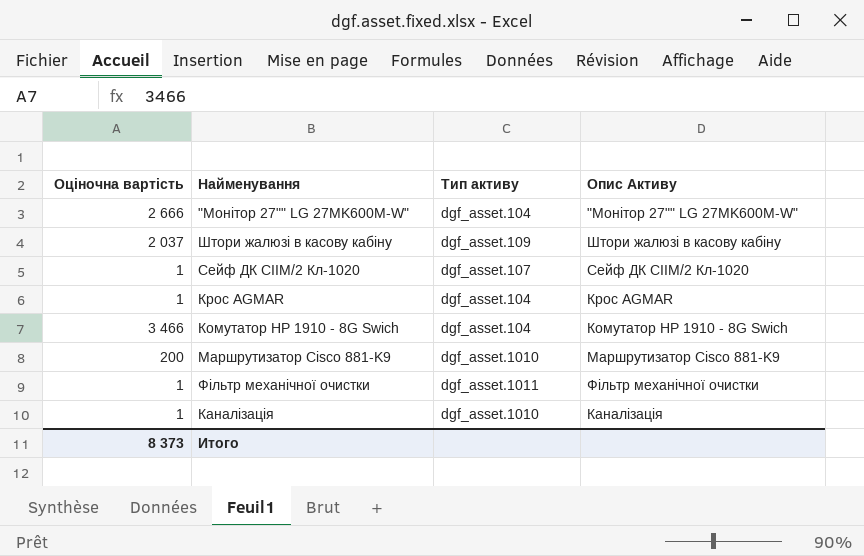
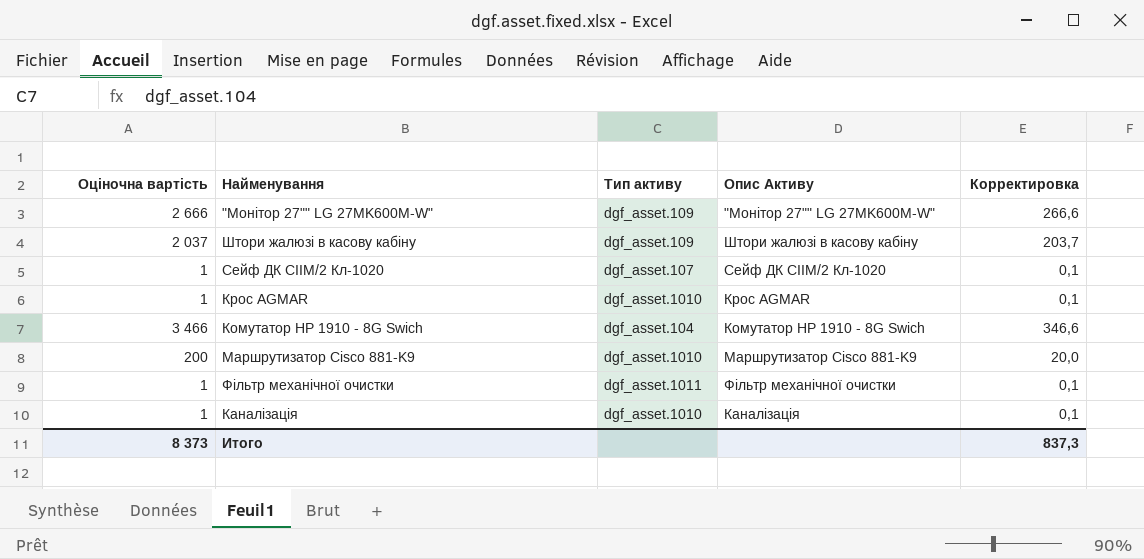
column Корректировка | formula: none -> [Оціночна вартість] * 0,1
"Монітор 27"" LG 27MK600M-W" | Тип активу: dgf_asset.104 -> dgf_asset.109
Крос AGMAR | Тип активу: dgf_asset.104 -> dgf_asset.1010

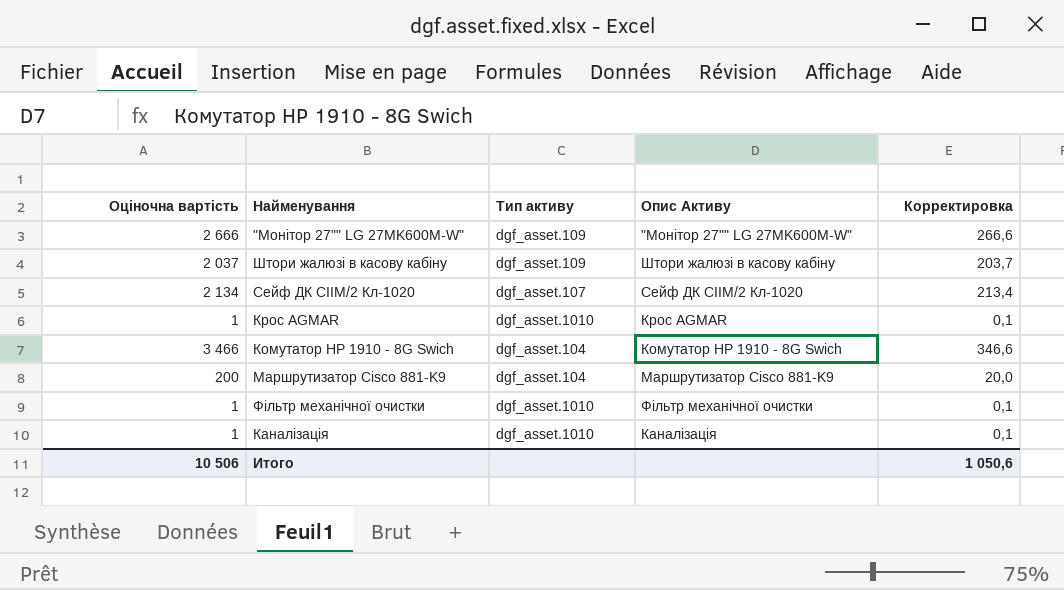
Сейф ДК СІІМ/2 Кл-1020 | Оціночна вартість: 1 -> 2 134
Сейф ДК СІІМ/2 Кл-1020 | Корректировка: 0,1 -> 213,4
Маршрутизатор Cisco 881-K9 | Тип активу: dgf_asset.1010 -> dgf_asset.104
Фільтр механічної очистки | Тип активу: dgf_asset.1011 -> dgf_asset.1010
Итого | Оціночна вартість: 8 373 -> 10 506
Итого | Корректировка: 837,3 -> 1 050,6

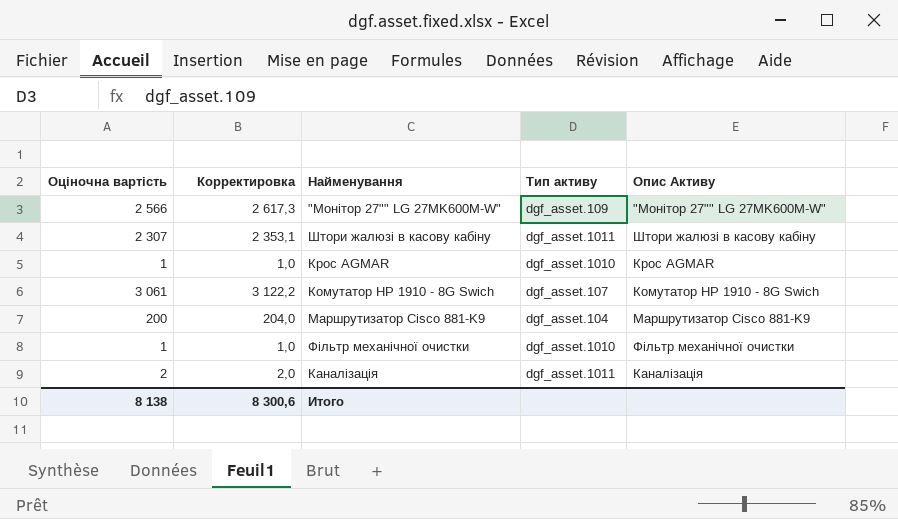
column Корректировка | formula: [Оціночна вартість] * 0,1 -> [Оціночна вартість] * 1,02
column Корректировка | position: 5 -> 2
row Сейф ДК СІІМ/2 Кл-1020: 2 134 | dgf_asset.107 | Сейф ДК СІІМ/2 Кл-1020 | 213,4 -> none
"Монітор 27"" LG 27MK600M-W" | Оціночна вартість: 2 666 -> 2 566
Штори жалюзі в касову кабіну | Оціночна вартість: 2 037 -> 2 307
Штори жалюзі в касову кабіну | Тип активу: dgf_asset.109 -> dgf_asset.1011
Комутатор НР 1910 - 8G Swich | Оціночна вартість: 3 466 -> 3 061
Комутатор НР 1910 - 8G Swich | Тип активу: dgf_asset.104 -> dgf_asset.107
Каналізація | Оціночна вартість: 1 -> 2
Каналізація | Тип активу: dgf_asset.1010 -> dgf_asset.1011
Итого | Оціночна вартість: 10 506 -> 8 138
Итого | Корректировка: 1 050,6 -> 8 300,6

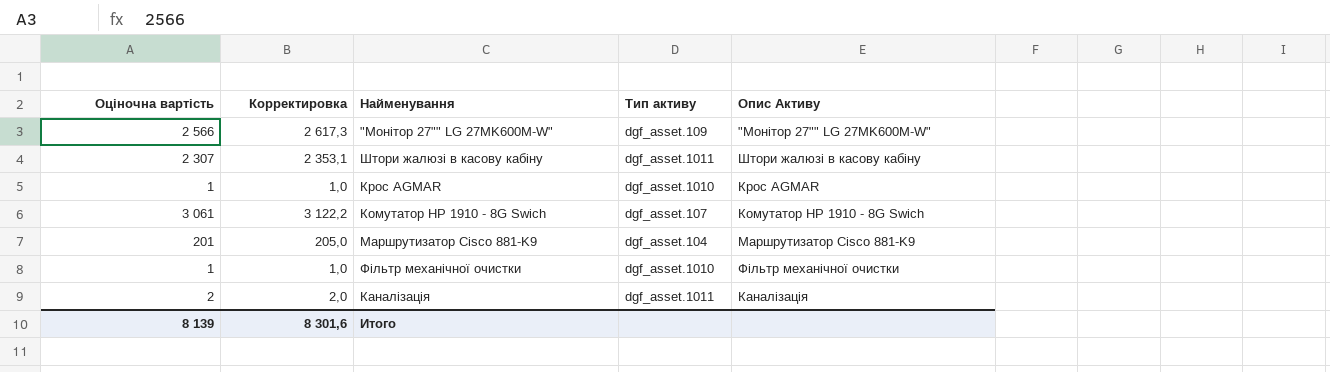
Маршрутизатор Cisco 881-K9 | Оціночна вартість: 200 -> 201
Маршрутизатор Cisco 881-K9 | Корректировка: 204,0 -> 205,0
Итого | Оціночна вартість: 8 138 -> 8 139
Итого | Корректировка: 8 300,6 -> 8 301,6

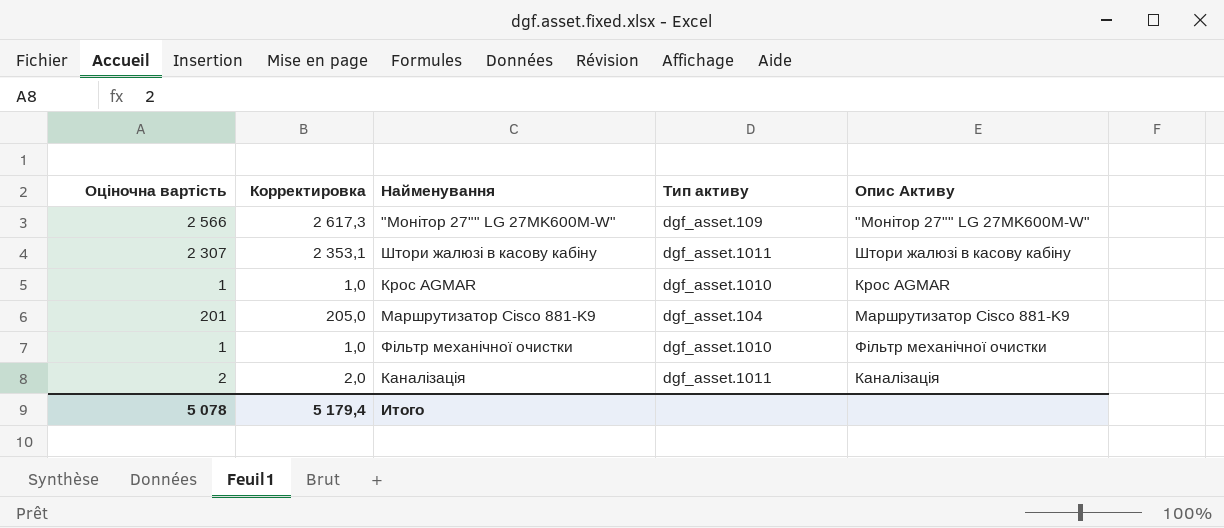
row Комутатор НР 1910 - 8G Swich: 3 061 | 3 122,2 | dgf_asset.107 | Комутатор НР 1910 - 8G Swich -> none
Итого | Оціночна вартість: 8 139 -> 5 078
Итого | Корректировка: 8 301,6 -> 5 179,4

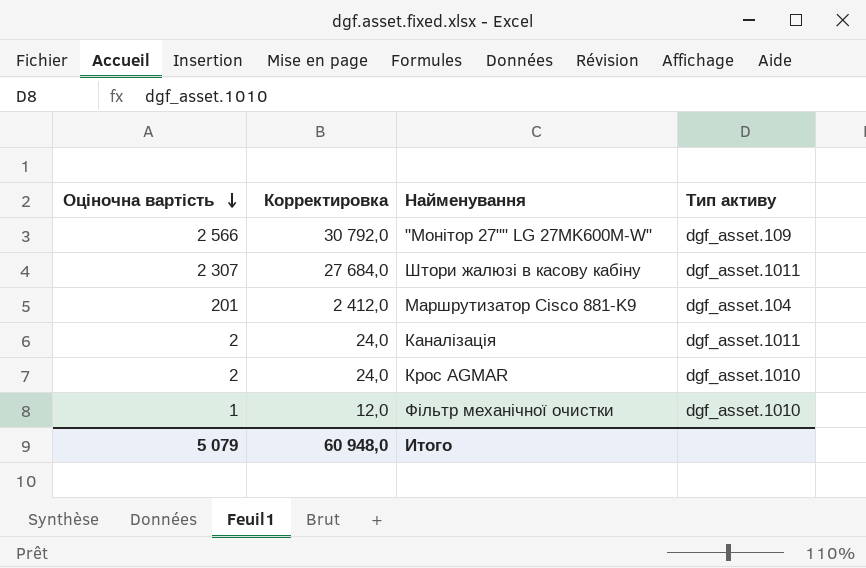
row order: none -> Оціночна вартість descending
column Опис Активу | position: 5 -> none
column Корректировка | formula: [Оціночна вартість] * 1,02 -> [Оціночна вартість] * 12
Крос AGMAR | Оціночна вартість: 1 -> 2
Итого | Оціночна вартість: 5 078 -> 5 079
Итого | Корректировка: 5 179,4 -> 60 948,0

